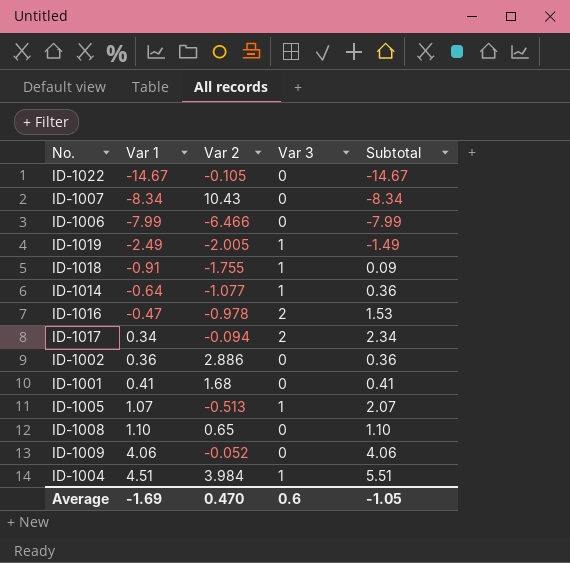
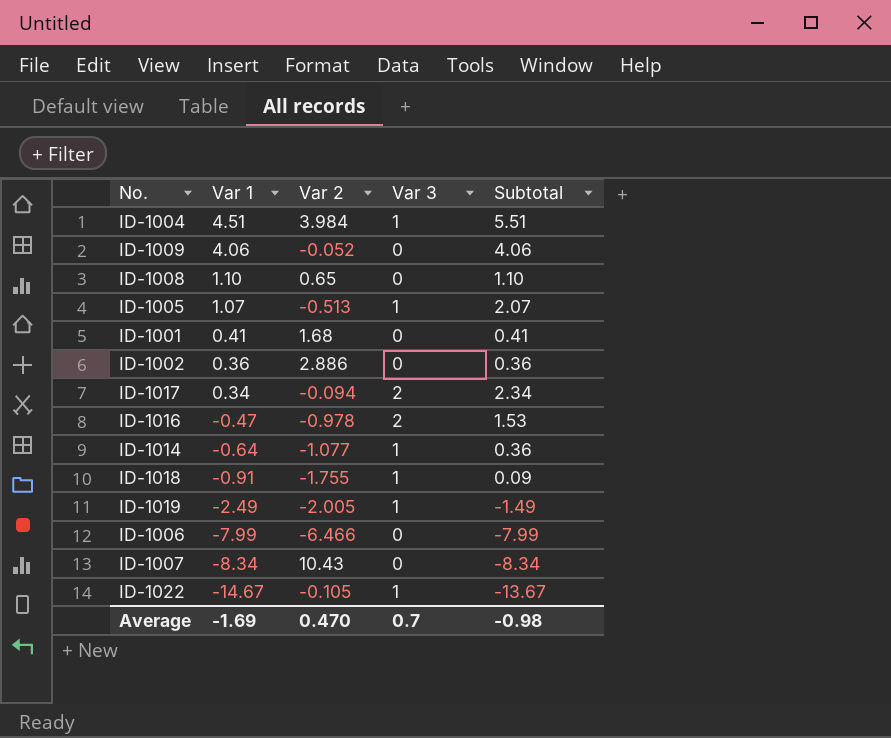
row order: Var 1 ascending -> Var 1 descending
ID-1022 | Var 3: 0 -> 1
ID-1022 | Subtotal: -14.67 -> -13.67
Average | Var 3: 0.6 -> 0.7
Average | Subtotal: -1.05 -> -0.98

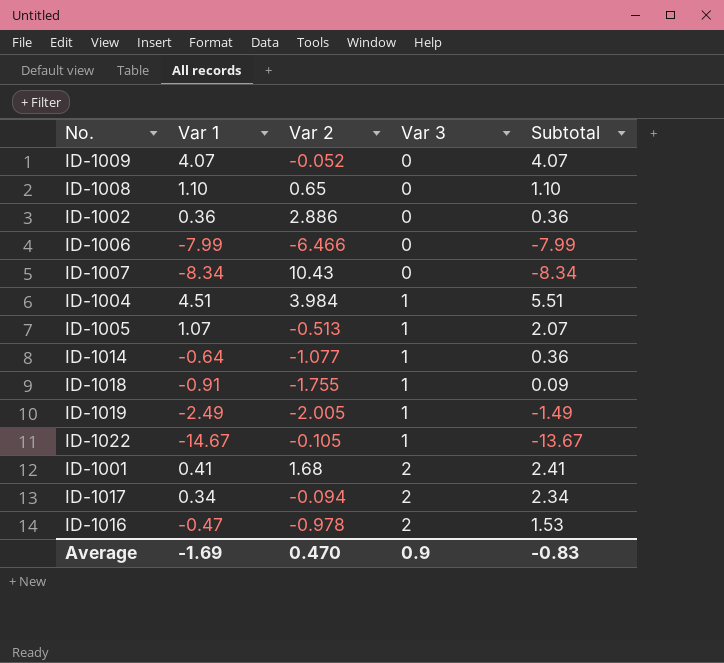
row order: Var 1 descending -> Var 3 ascending
ID-1009 | Var 1: 4.06 -> 4.07
ID-1009 | Subtotal: 4.06 -> 4.07
ID-1001 | Var 3: 0 -> 2
ID-1001 | Subtotal: 0.41 -> 2.41
Average | Var 3: 0.7 -> 0.9
Average | Subtotal: -0.98 -> -0.83

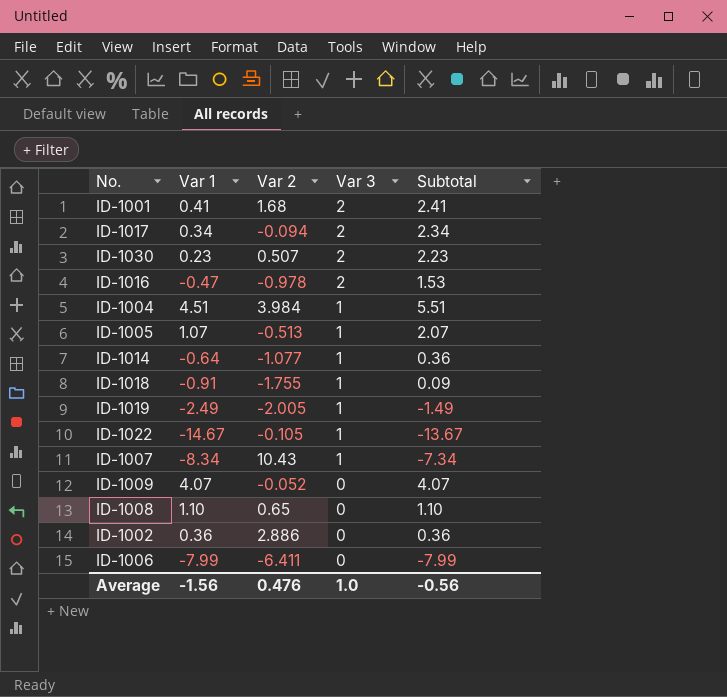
row order: Var 3 ascending -> Var 3 descending
row ID-1030: none -> 0.23 | 0.507 | 2 | 2.23
ID-1007 | Var 3: 0 -> 1
ID-1007 | Subtotal: -8.34 -> -7.34
ID-1006 | Var 2: -6.466 -> -6.411
Average | Var 1: -1.69 -> -1.56
Average | Var 2: 0.470 -> 0.476
Average | Var 3: 0.9 -> 1.0
Average | Subtotal: -0.83 -> -0.56

